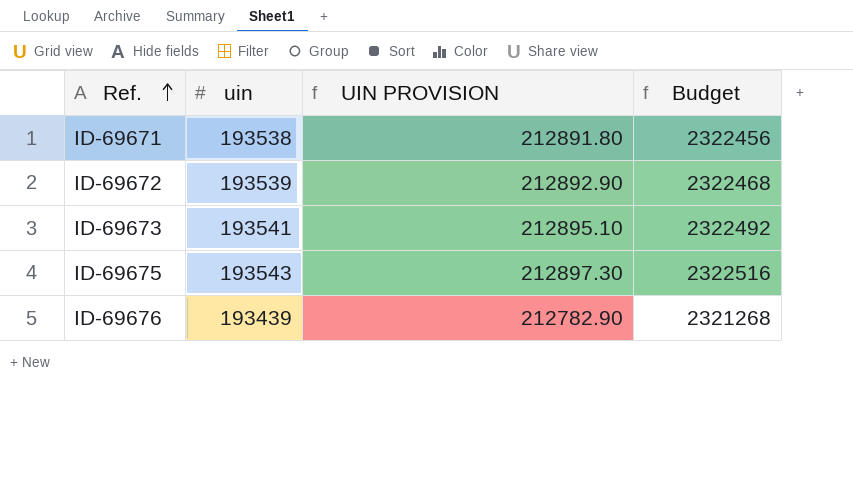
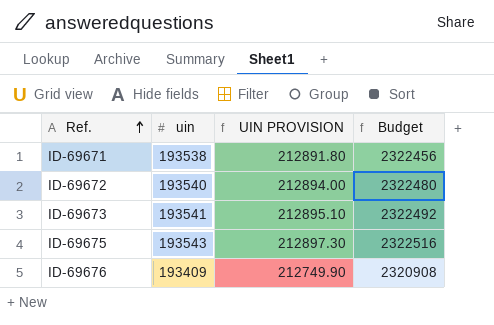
ID-69672 | uin: 193539 -> 193540
ID-69672 | UIN PROVISION: 212892.90 -> 212894.00
ID-69672 | Budget: 2322468 -> 2322480
ID-69676 | uin: 193439 -> 193409
ID-69676 | UIN PROVISION: 212782.90 -> 212749.90
ID-69676 | Budget: 2321268 -> 2320908

